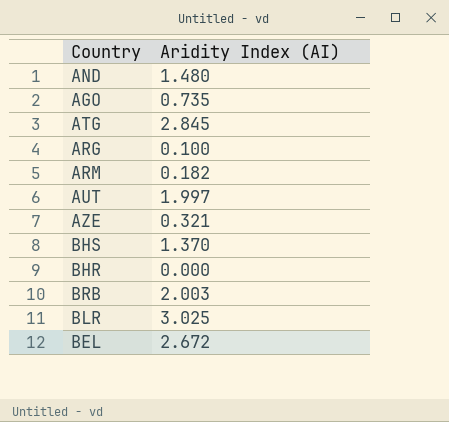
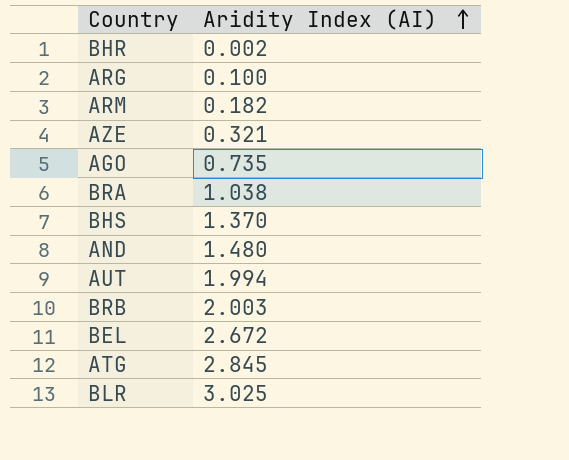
row order: none -> Aridity Index (AI) ascending
BHR | Aridity Index (AI): 0.000 -> 0.002
row BRA: none -> 1.038
AUT | Aridity Index (AI): 1.997 -> 1.994

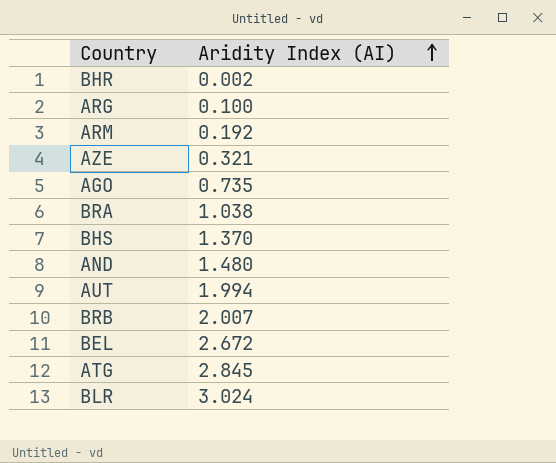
ARM | Aridity Index (AI): 0.182 -> 0.192
BRB | Aridity Index (AI): 2.003 -> 2.007
BLR | Aridity Index (AI): 3.025 -> 3.024

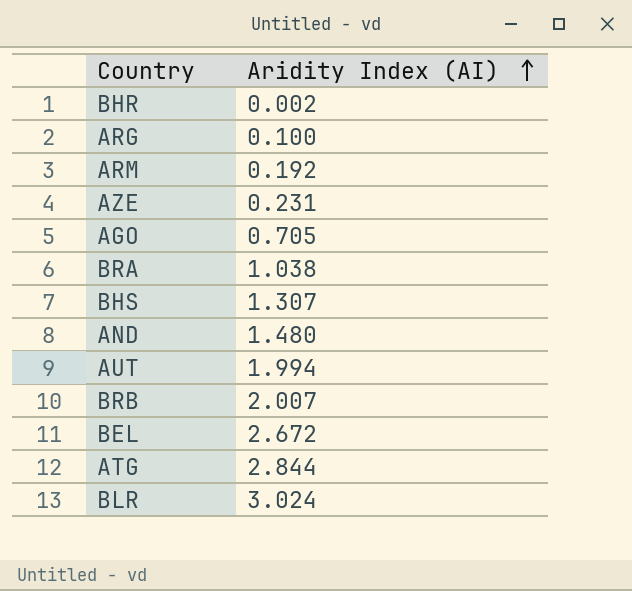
AZE | Aridity Index (AI): 0.321 -> 0.231
AGO | Aridity Index (AI): 0.735 -> 0.705
BHS | Aridity Index (AI): 1.370 -> 1.307
ATG | Aridity Index (AI): 2.845 -> 2.844

